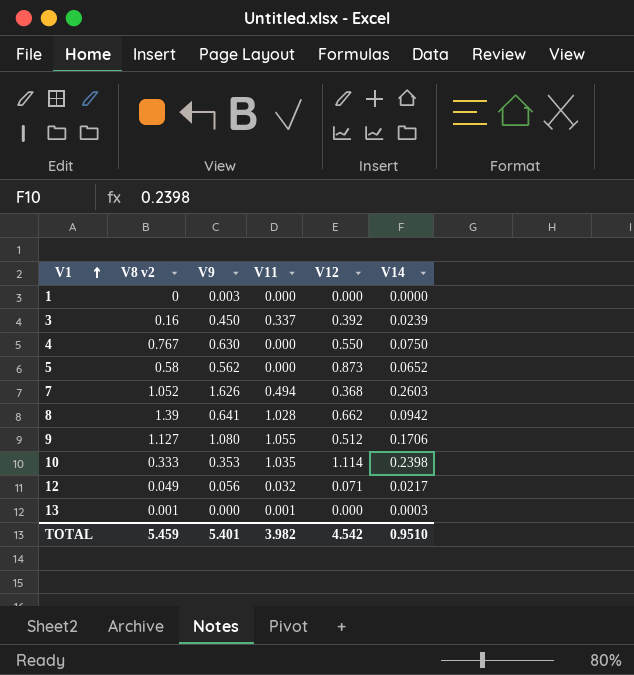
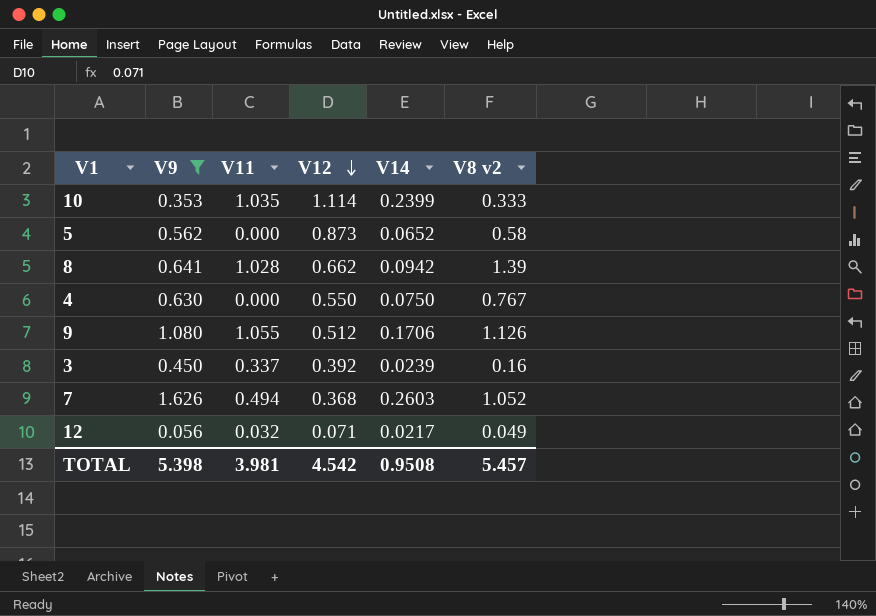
filter: none -> V9 >= 0.056
row order: V1 ascending -> V12 descending
column V8 v2 | position: 2 -> 6
10 | V14: 0.2398 -> 0.2399
9 | V8 v2: 1.127 -> 1.126
TOTAL | V9: 5.401 -> 5.398
TOTAL | V11: 3.982 -> 3.981
TOTAL | V14: 0.9510 -> 0.9508
TOTAL | V8 v2: 5.459 -> 5.457

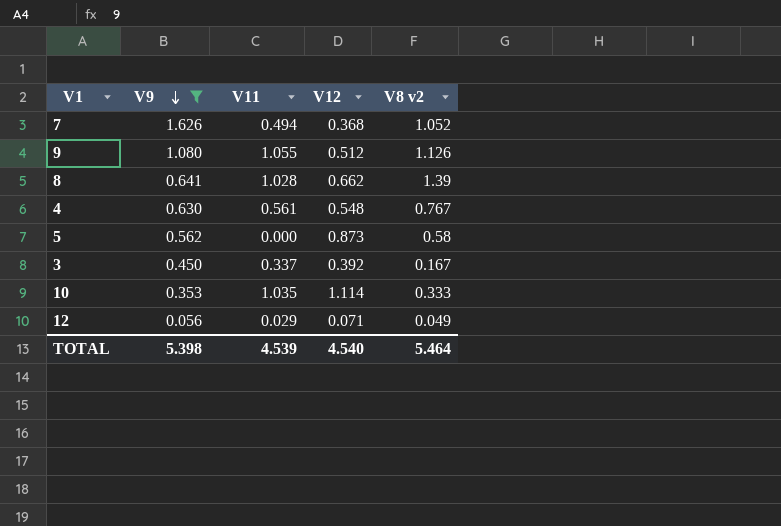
row order: V12 descending -> V9 descending
column V14 | position: 5 -> none
4 | V11: 0.000 -> 0.561
4 | V12: 0.550 -> 0.548
3 | V8 v2: 0.16 -> 0.167
12 | V11: 0.032 -> 0.029
TOTAL | V11: 3.981 -> 4.539
TOTAL | V12: 4.542 -> 4.540
TOTAL | V8 v2: 5.457 -> 5.464

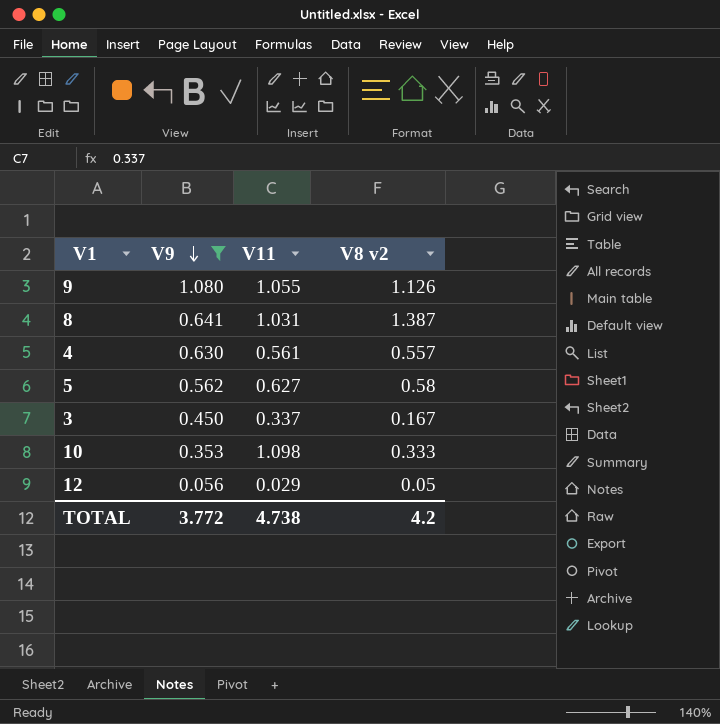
column V12 | position: 4 -> none
row 7: 1.626 | 0.494 | 0.368 | 1.052 -> none
8 | V11: 1.028 -> 1.031
8 | V8 v2: 1.39 -> 1.387
4 | V8 v2: 0.767 -> 0.557
5 | V11: 0.000 -> 0.627
10 | V11: 1.035 -> 1.098
12 | V8 v2: 0.049 -> 0.05
TOTAL | V9: 5.398 -> 3.772
TOTAL | V11: 4.539 -> 4.738
TOTAL | V8 v2: 5.464 -> 4.2

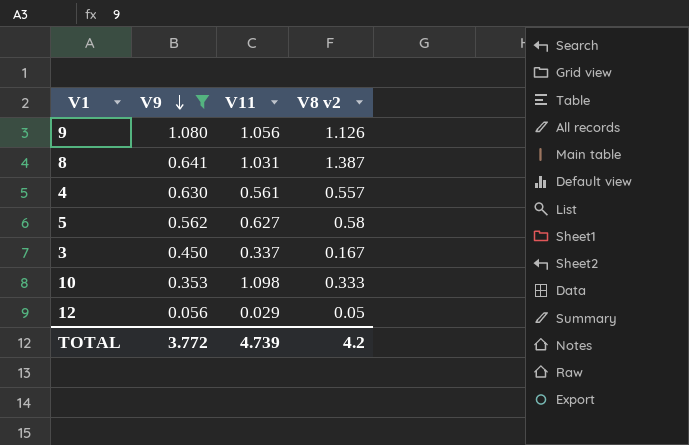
9 | V11: 1.055 -> 1.056
TOTAL | V11: 4.738 -> 4.739

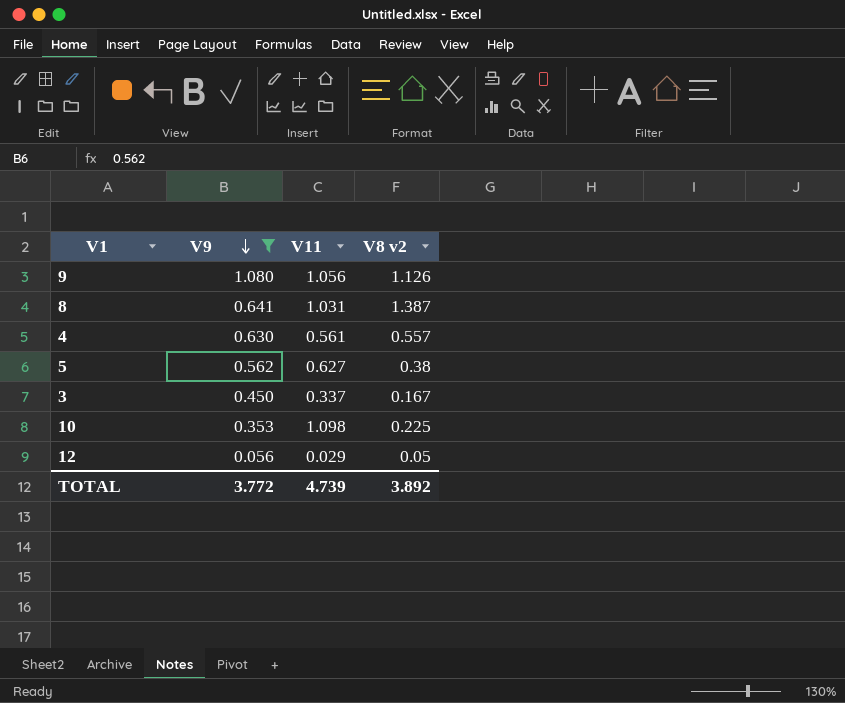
5 | V8 v2: 0.58 -> 0.38
10 | V8 v2: 0.333 -> 0.225
TOTAL | V8 v2: 4.2 -> 3.892

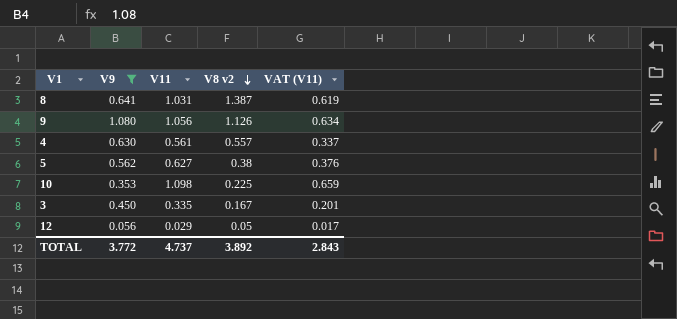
row order: V9 descending -> V8 v2 descending
column VAT (V11) | formula: none -> [V11] * 0.6
3 | V11: 0.337 -> 0.335
TOTAL | V11: 4.739 -> 4.737

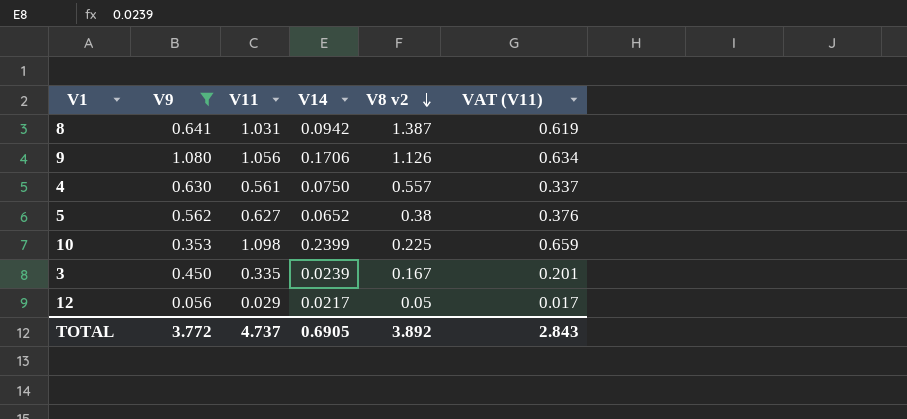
column V14 | position: none -> 4

